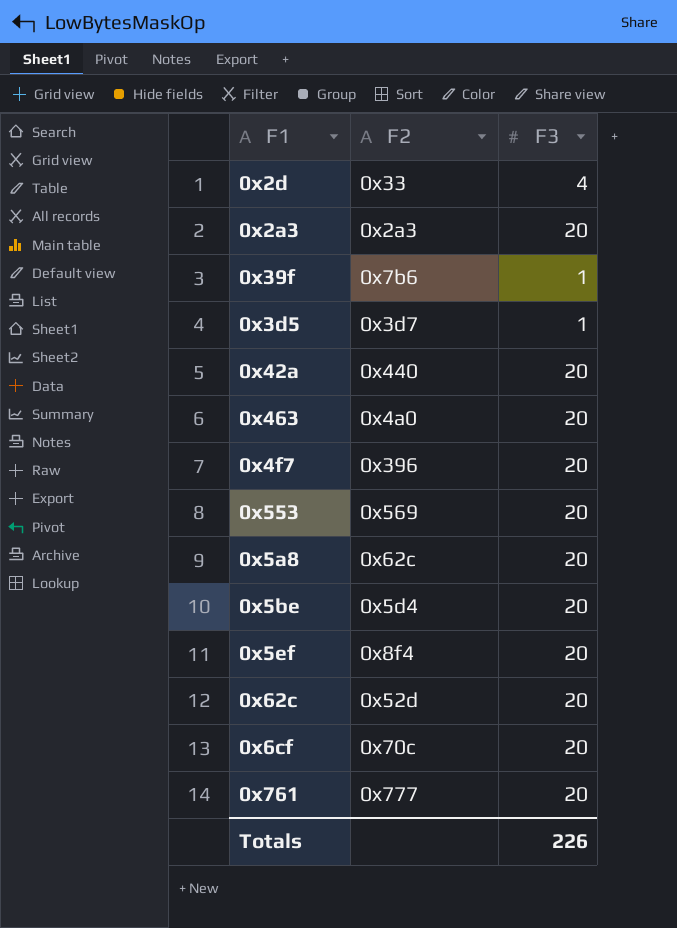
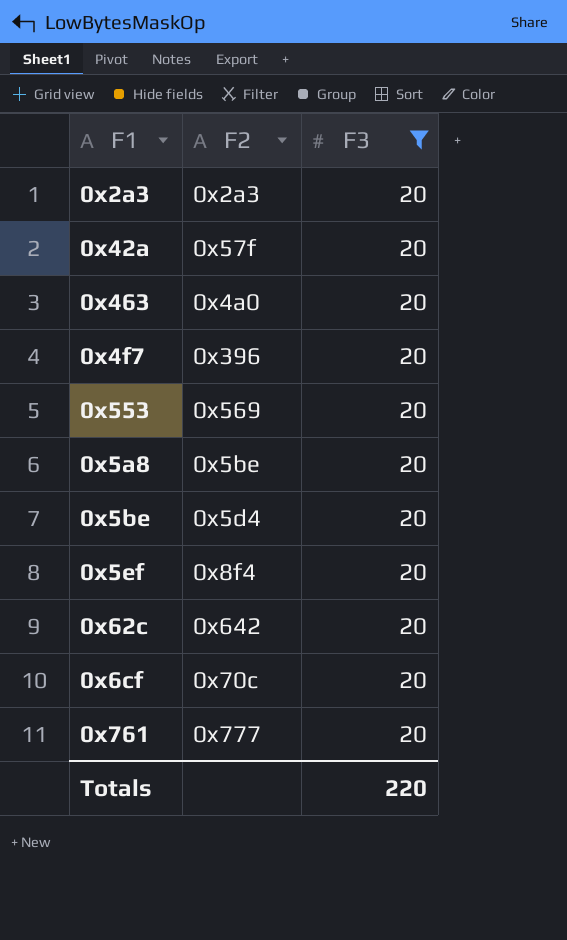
filter: none -> F3 = 20
0x42a | F2: 0x440 -> 0x57f
0x5a8 | F2: 0x62c -> 0x5be
0x62c | F2: 0x52d -> 0x642
Totals | F3: 226 -> 220

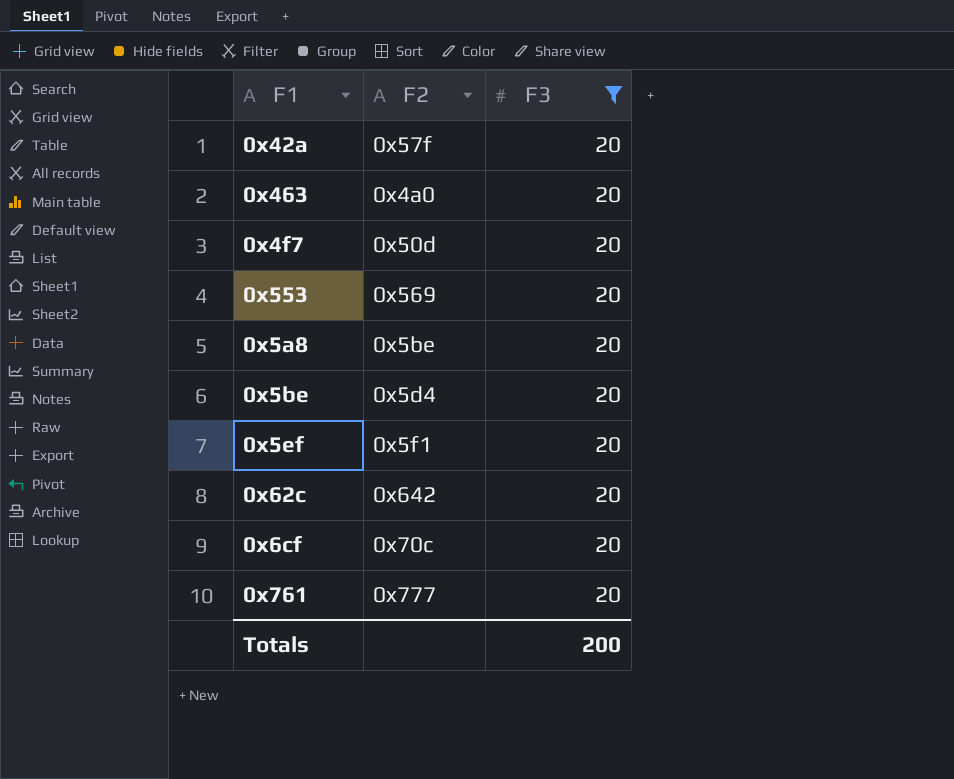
row 0x2a3: 0x2a3 | 20 -> none
0x4f7 | F2: 0x396 -> 0x50d
0x5ef | F2: 0x8f4 -> 0x5f1
Totals | F3: 220 -> 200

